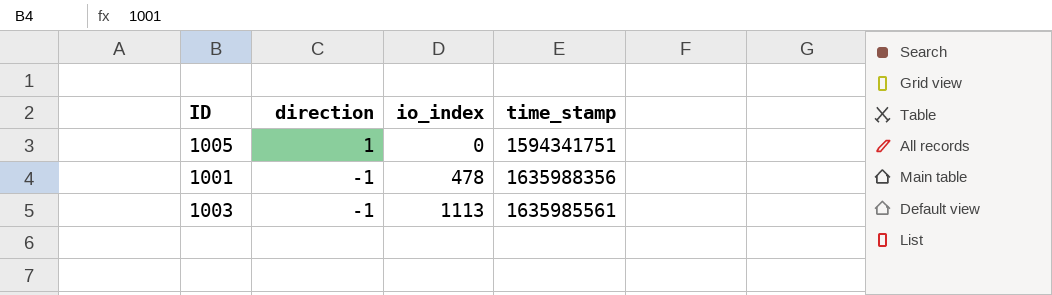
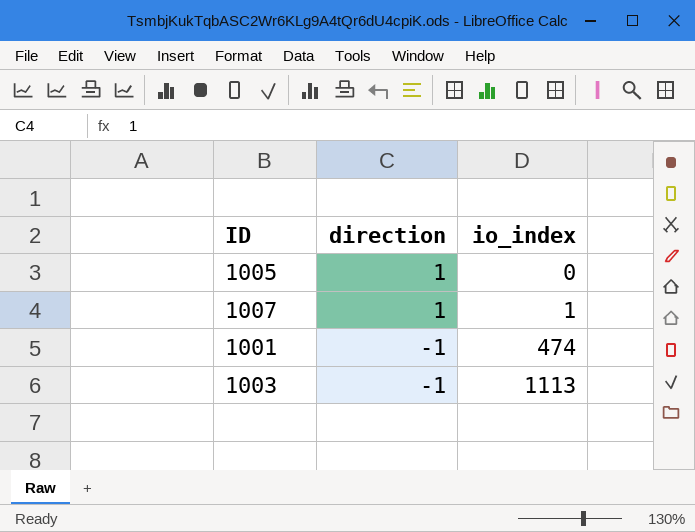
column time_stamp | position: 4 -> none
row 1007: none -> 1 | 1
1001 | io_index: 478 -> 474

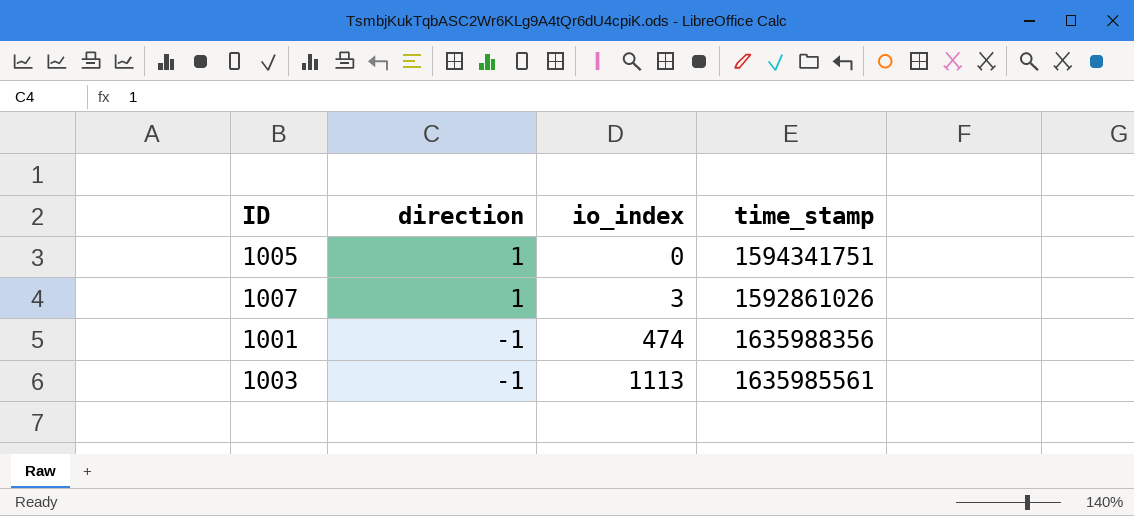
column time_stamp | position: none -> 4
1007 | io_index: 1 -> 3

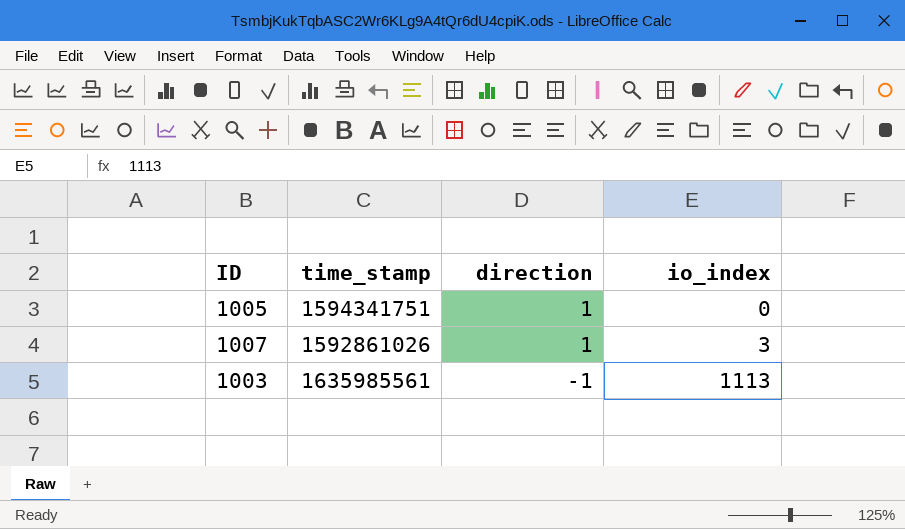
column time_stamp | position: 4 -> 2
row 1001: -1 | 474 | 1635988356 -> none

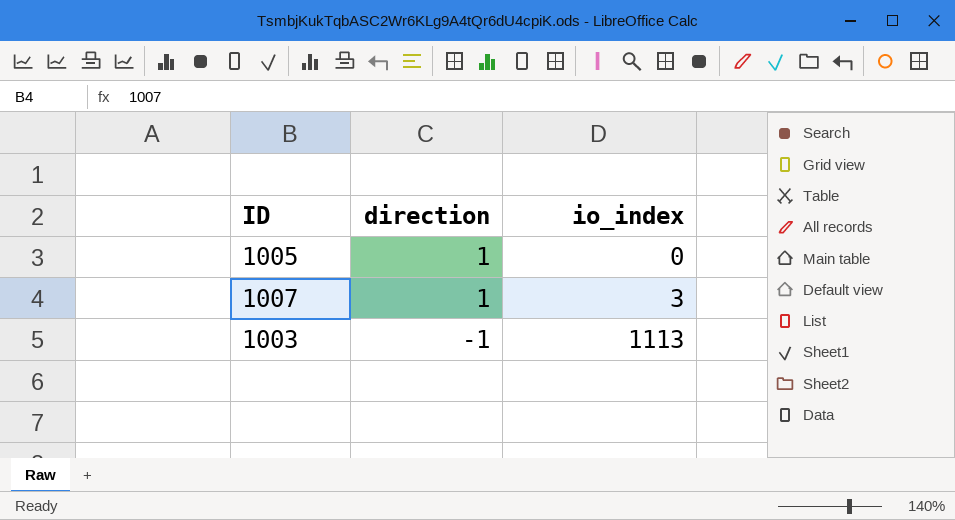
column time_stamp | position: 2 -> none

